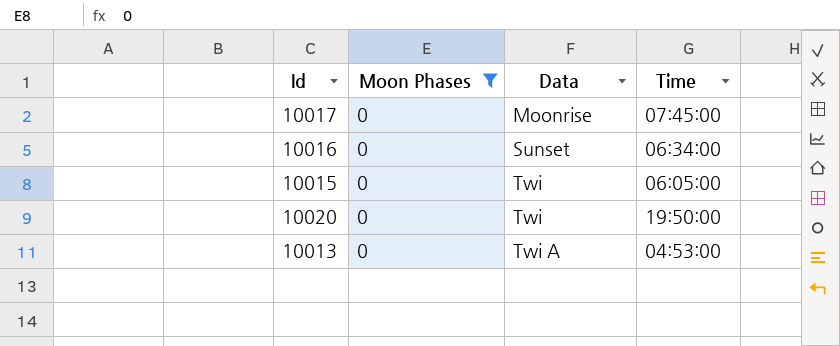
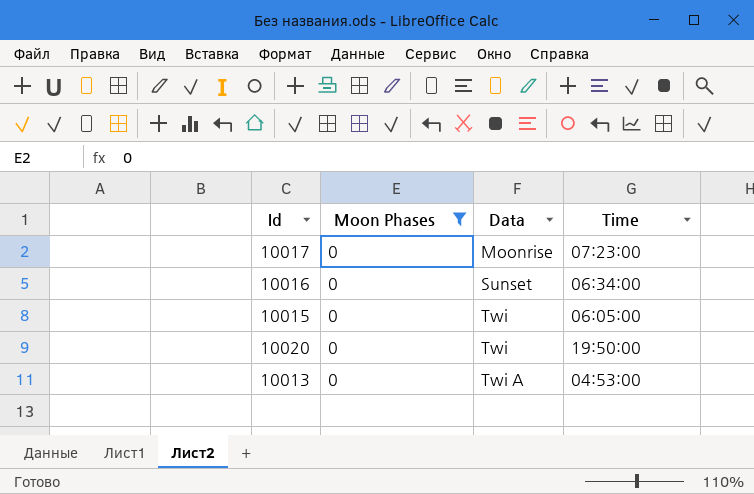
10017 | Time: 07:45:00 -> 07:23:00

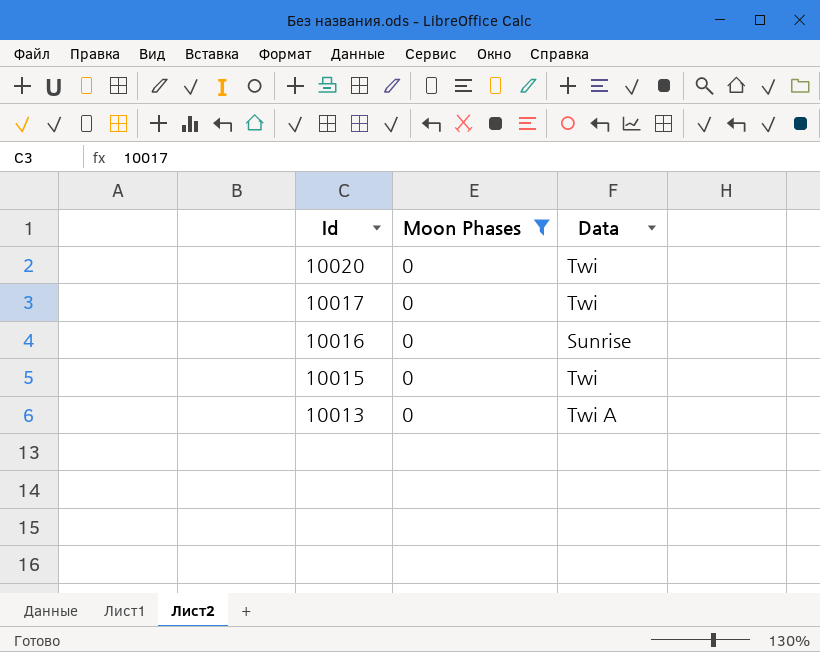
row order: Data ascending -> Id descending
column Time | position: 4 -> none
10017 | Data: Moonrise -> Twi
10016 | Data: Sunset -> Sunrise

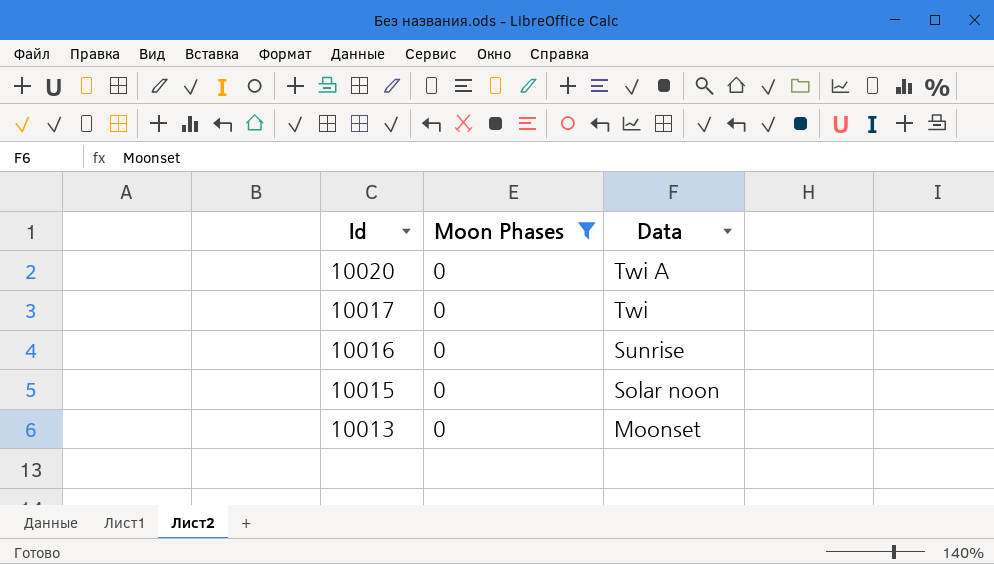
10020 | Data: Twi -> Twi A
10015 | Data: Twi -> Solar noon
10013 | Data: Twi A -> Moonset

